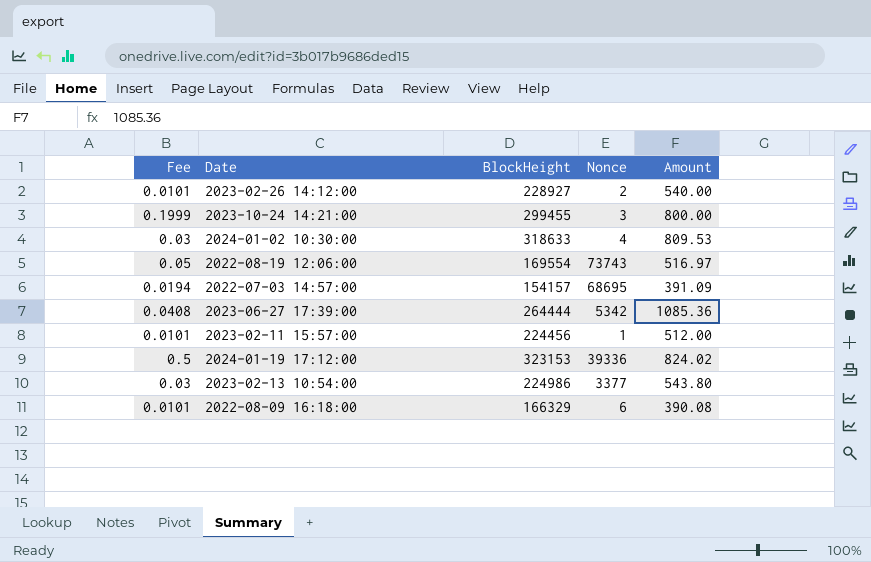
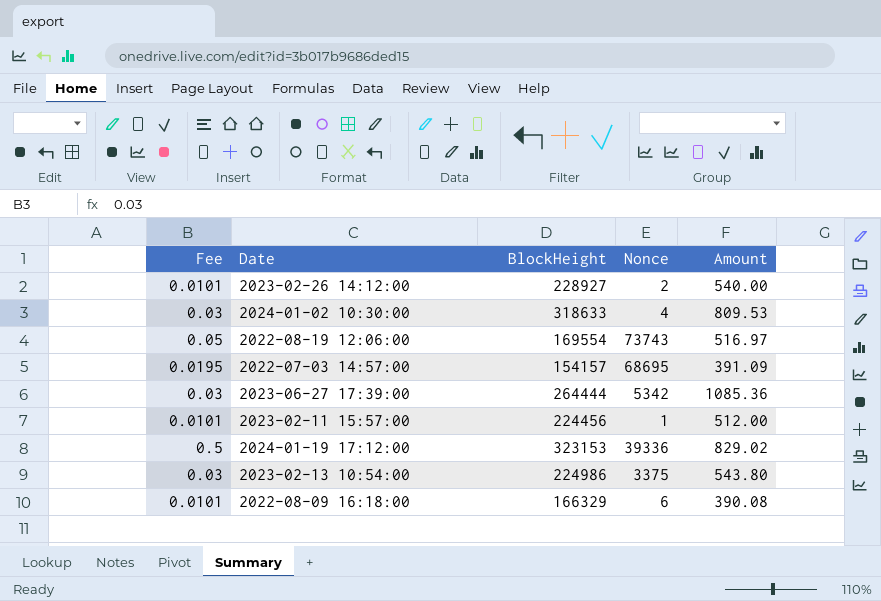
row 2023-10-24 14:21:00: 0.1999 | 299455 | 3 | 800.00 -> none
2022-07-03 14:57:00 | Fee: 0.0194 -> 0.0195
2023-06-27 17:39:00 | Fee: 0.0408 -> 0.03
2024-01-19 17:12:00 | Amount: 824.02 -> 829.02
2023-02-13 10:54:00 | Nonce: 3377 -> 3375

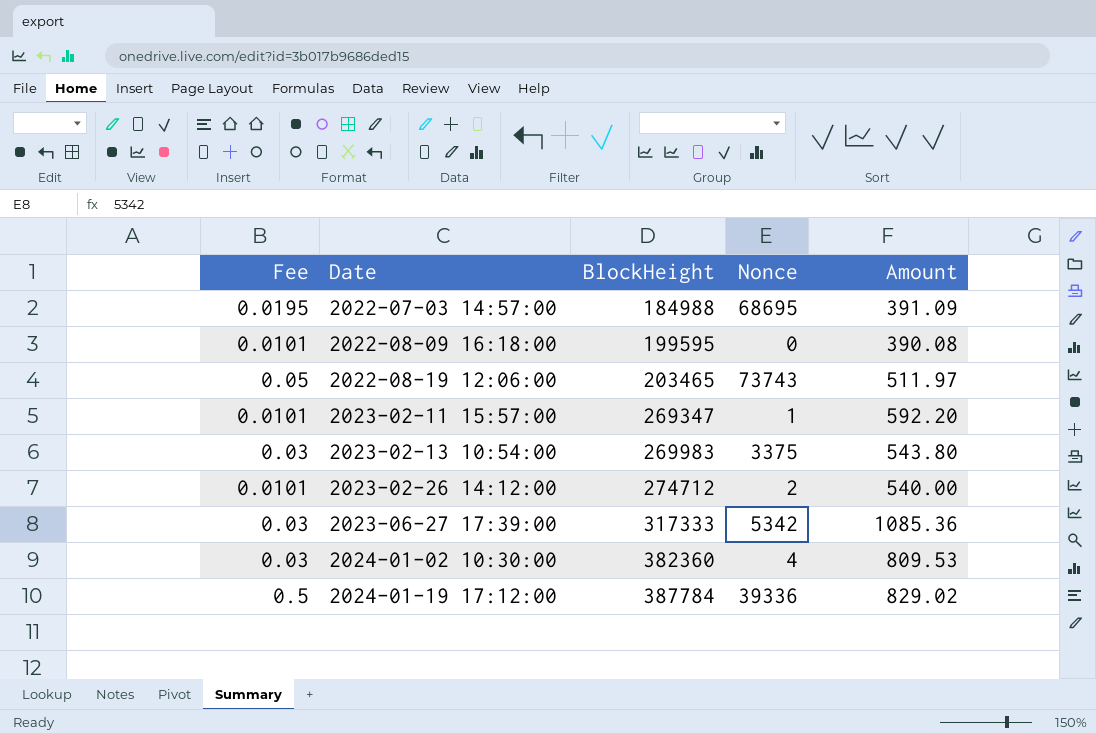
row order: none -> Date ascending
2022-07-03 14:57:00 | BlockHeight: 154157 -> 184988
2022-08-09 16:18:00 | BlockHeight: 166329 -> 199595
2022-08-09 16:18:00 | Nonce: 6 -> 0
2022-08-19 12:06:00 | BlockHeight: 169554 -> 203465
2022-08-19 12:06:00 | Amount: 516.97 -> 511.97
2023-02-11 15:57:00 | BlockHeight: 224456 -> 269347
2023-02-11 15:57:00 | Amount: 512.00 -> 592.20
2023-02-13 10:54:00 | BlockHeight: 224986 -> 269983
2023-02-26 14:12:00 | BlockHeight: 228927 -> 274712
2023-06-27 17:39:00 | BlockHeight: 264444 -> 317333
2024-01-02 10:30:00 | BlockHeight: 318633 -> 382360
2024-01-19 17:12:00 | BlockHeight: 323153 -> 387784

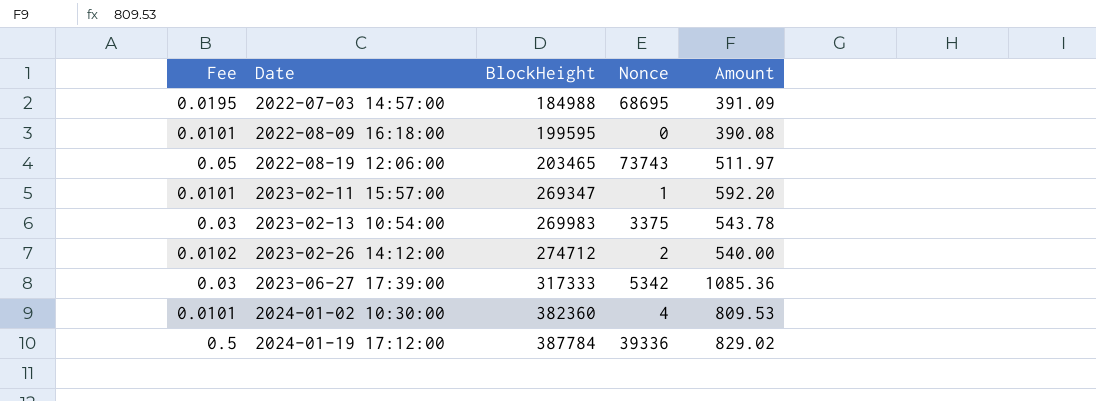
2023-02-13 10:54:00 | Amount: 543.80 -> 543.78
2023-02-26 14:12:00 | Fee: 0.0101 -> 0.0102
2024-01-02 10:30:00 | Fee: 0.03 -> 0.0101

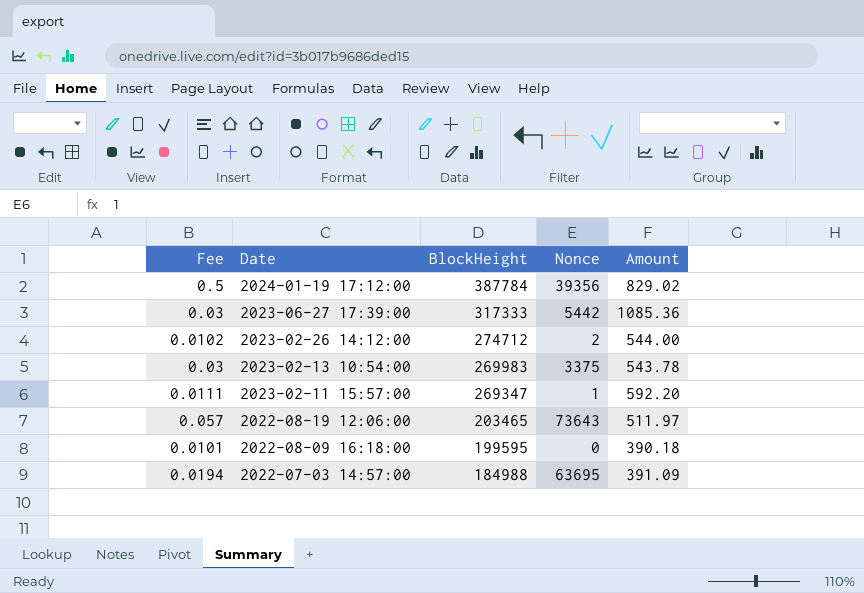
row order: Date ascending -> Date descending
row 2024-01-02 10:30:00: 0.0101 | 382360 | 4 | 809.53 -> none
2024-01-19 17:12:00 | Nonce: 39336 -> 39356
2023-06-27 17:39:00 | Nonce: 5342 -> 5442
2023-02-26 14:12:00 | Amount: 540.00 -> 544.00
2023-02-11 15:57:00 | Fee: 0.0101 -> 0.0111
2022-08-19 12:06:00 | Fee: 0.05 -> 0.057
2022-08-19 12:06:00 | Nonce: 73743 -> 73643
2022-08-09 16:18:00 | Amount: 390.08 -> 390.18
2022-07-03 14:57:00 | Fee: 0.0195 -> 0.0194
2022-07-03 14:57:00 | Nonce: 68695 -> 63695

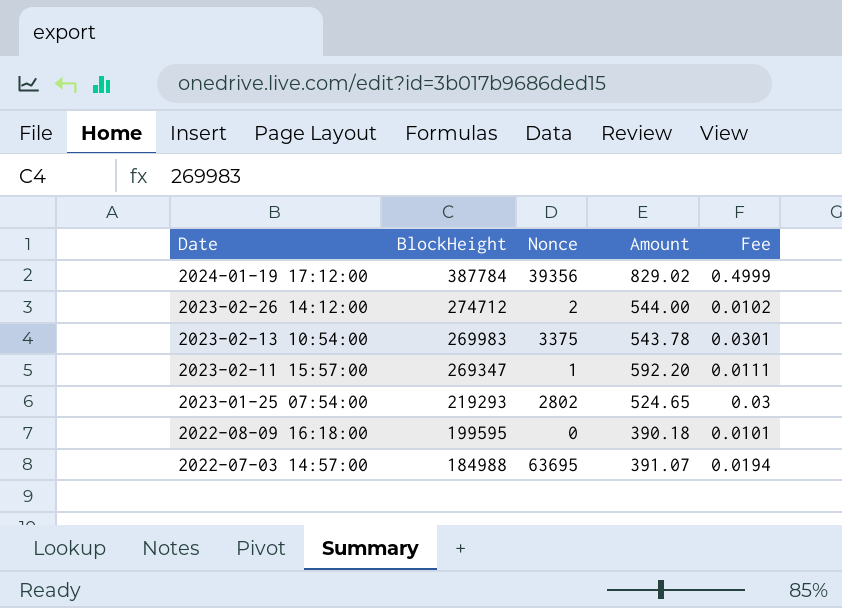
column Fee | position: 1 -> 5
row 2023-06-27 17:39:00: 0.03 | 317333 | 5442 | 1085.36 -> none
row 2022-08-19 12:06:00: 0.057 | 203465 | 73643 | 511.97 -> none
2024-01-19 17:12:00 | Fee: 0.5 -> 0.4999
2023-02-13 10:54:00 | Fee: 0.03 -> 0.0301
row 2023-01-25 07:54:00: none -> 219293 | 2802 | 524.65 | 0.03
2022-07-03 14:57:00 | Amount: 391.09 -> 391.07

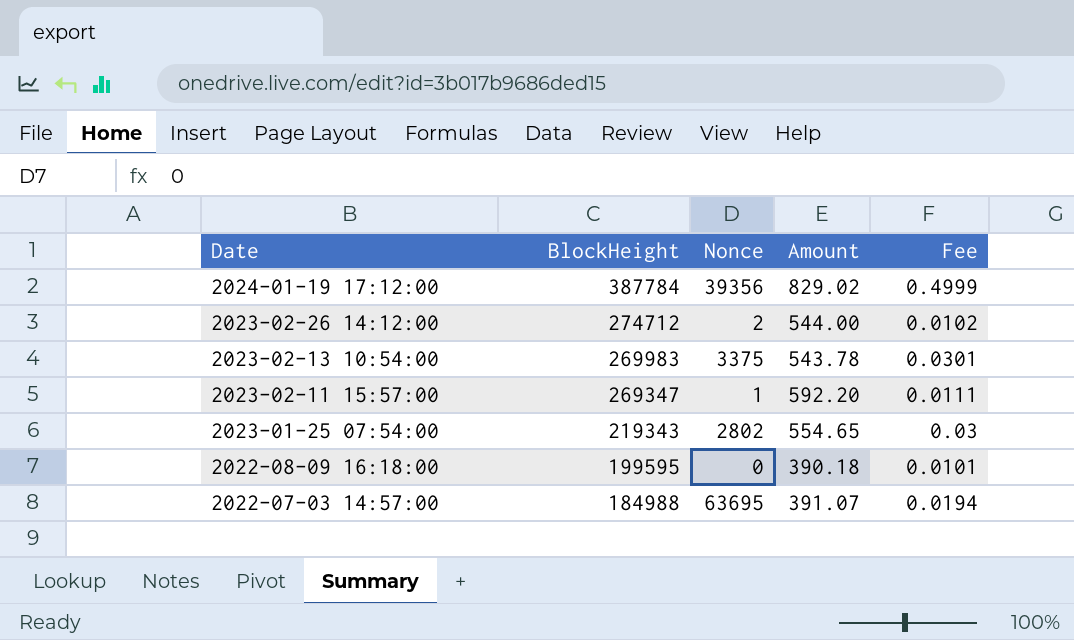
2023-01-25 07:54:00 | BlockHeight: 219293 -> 219343
2023-01-25 07:54:00 | Amount: 524.65 -> 554.65

